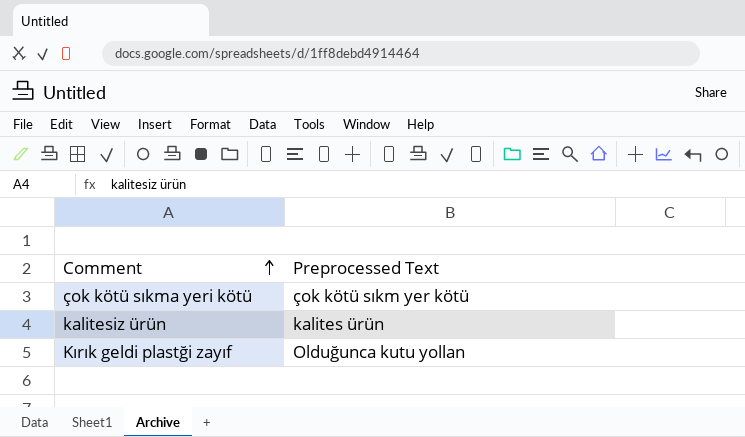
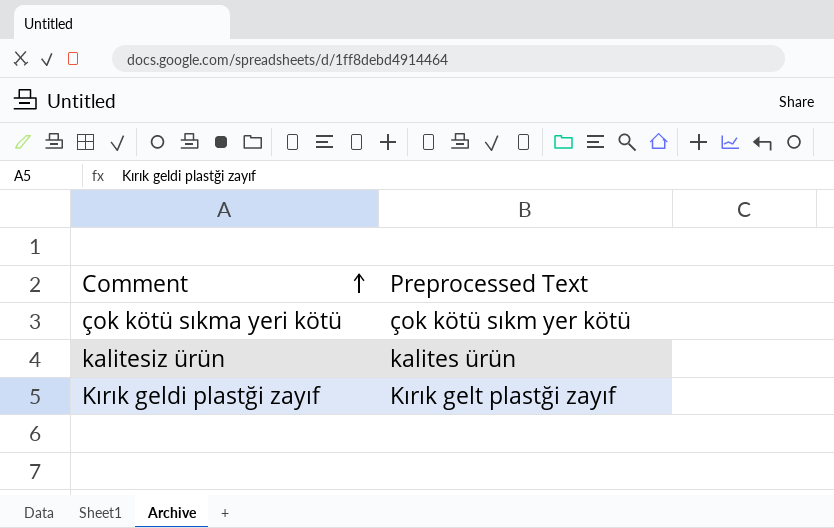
Kırık geldi plastği zayıf | Preprocessed Text: Olduğunca kutu yollan -> Kırık gelt plastği zayıf

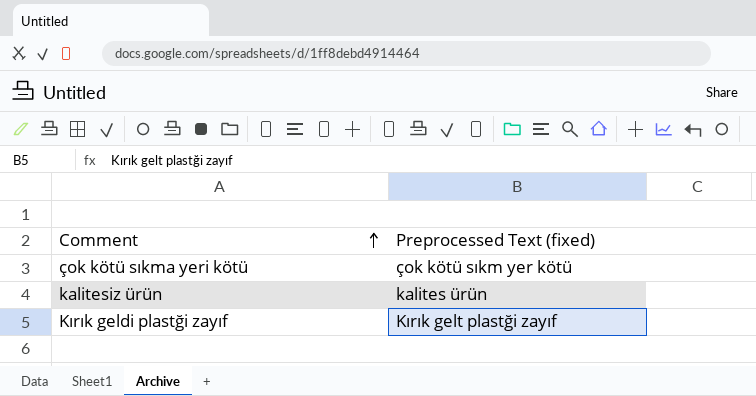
column name: Preprocessed Text -> Preprocessed Text (fixed)

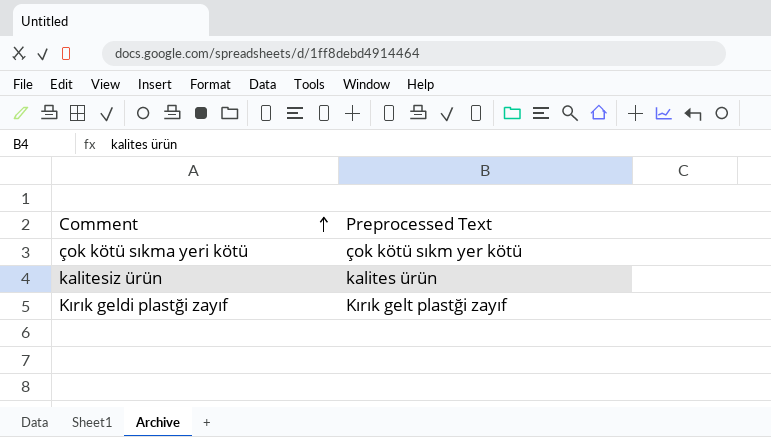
column name: Preprocessed Text (fixed) -> Preprocessed Text

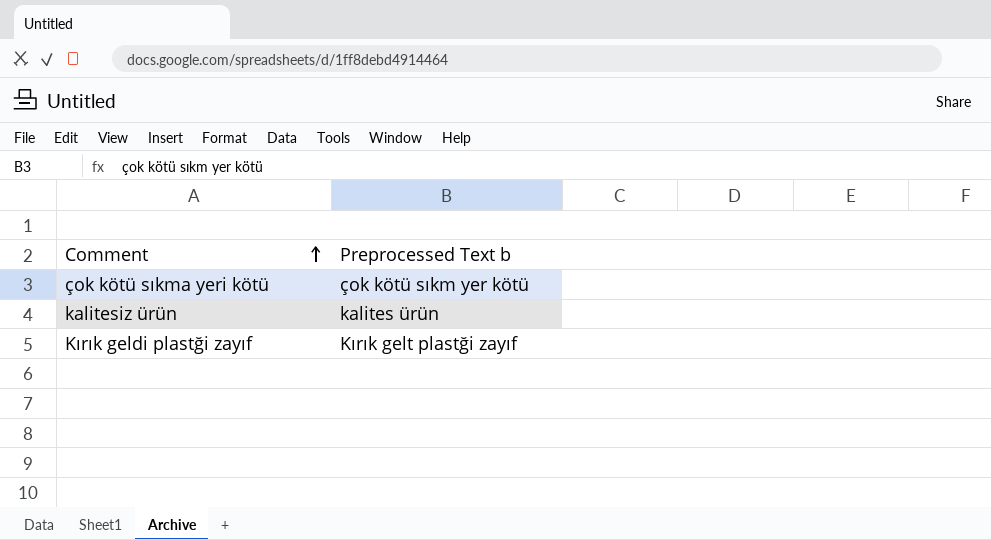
column name: Preprocessed Text -> Preprocessed Text b

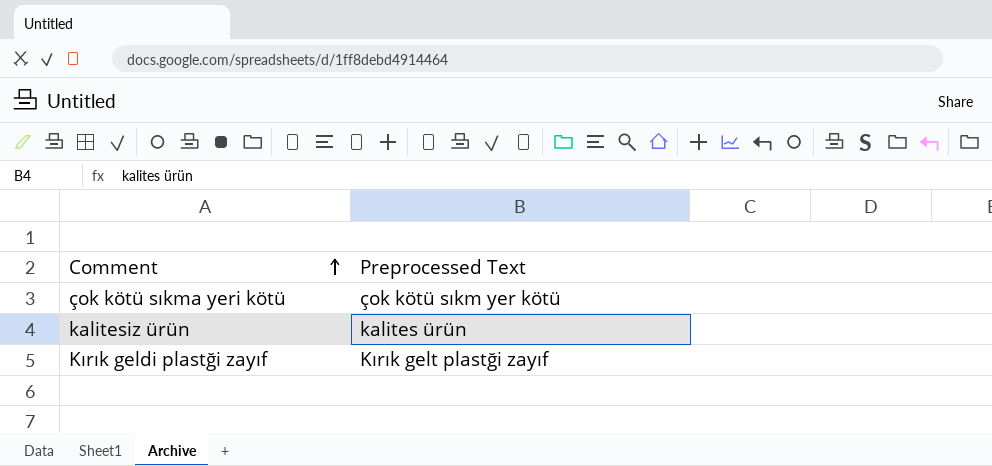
column name: Preprocessed Text b -> Preprocessed Text

